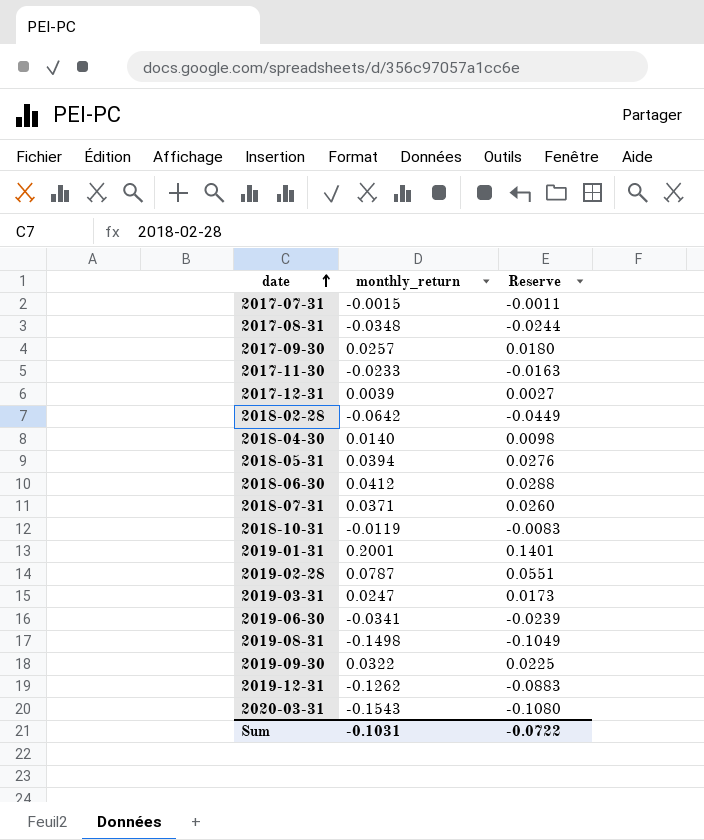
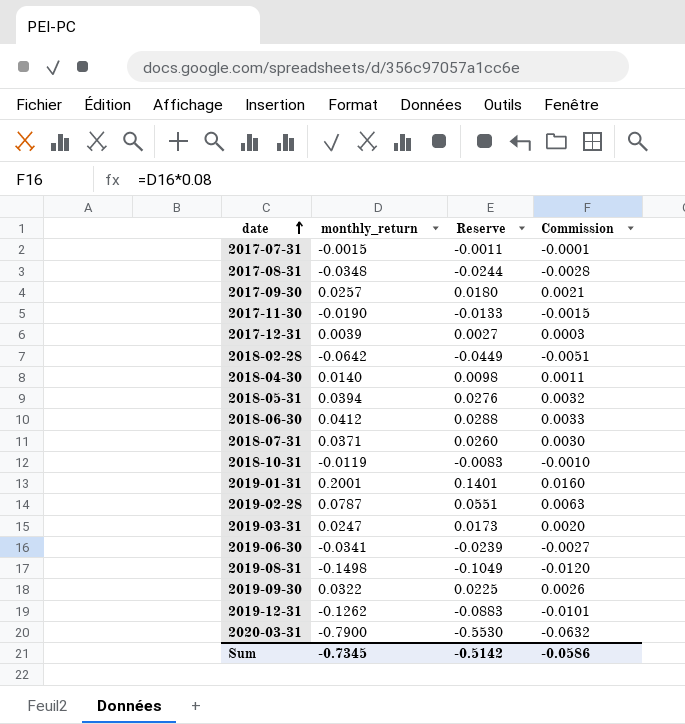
column Commission | formula: none -> [monthly_return] * 0.08
2017-11-30 | monthly_return: -0.0233 -> -0.0190
2017-11-30 | Reserve: -0.0163 -> -0.0133
2020-03-31 | monthly_return: -0.1543 -> -0.7900
2020-03-31 | Reserve: -0.1080 -> -0.5530
Sum | monthly_return: -0.1031 -> -0.7345
Sum | Reserve: -0.0722 -> -0.5142

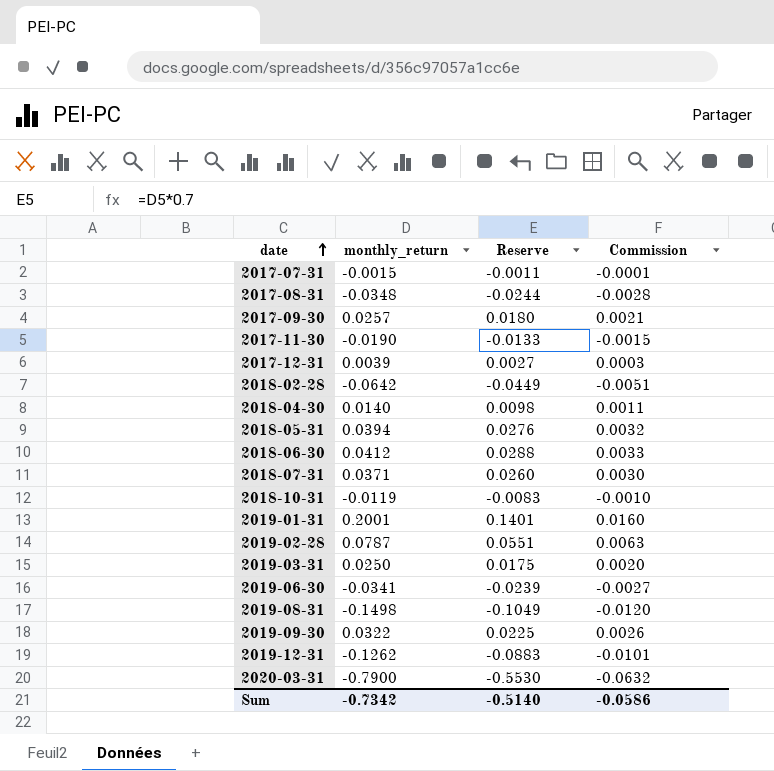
2019-03-31 | monthly_return: 0.0247 -> 0.0250
2019-03-31 | Reserve: 0.0173 -> 0.0175
Sum | monthly_return: -0.7345 -> -0.7342
Sum | Reserve: -0.5142 -> -0.5140

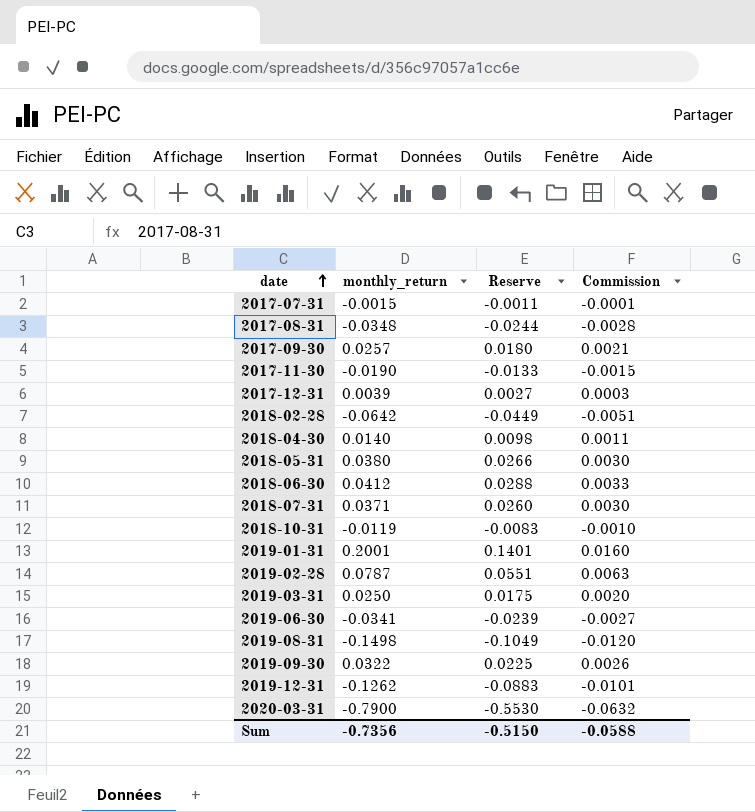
2018-05-31 | monthly_return: 0.0394 -> 0.0380
2018-05-31 | Reserve: 0.0276 -> 0.0266
2018-05-31 | Commission: 0.0032 -> 0.0030
Sum | monthly_return: -0.7342 -> -0.7356
Sum | Reserve: -0.5140 -> -0.5150
Sum | Commission: -0.0586 -> -0.0588

